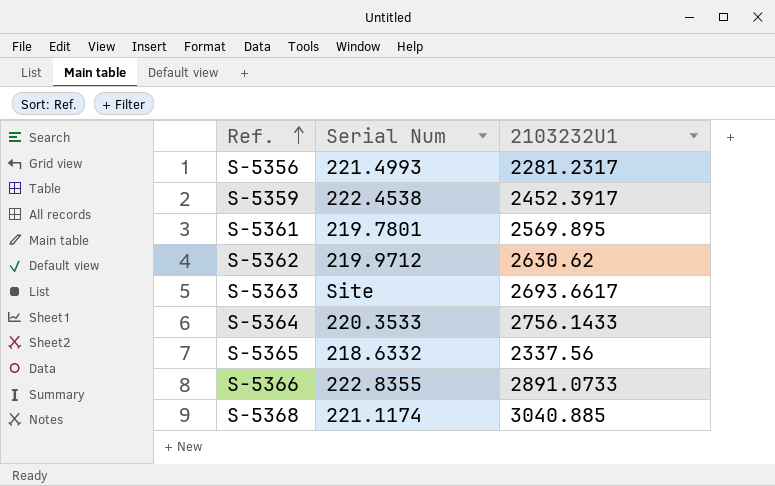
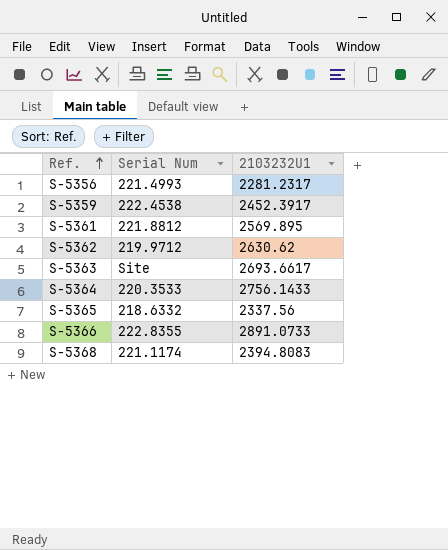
S-5361 | Serial Num: 219.7801 -> 221.8812
S-5368 | 2103232U1: 3040.885 -> 2394.8083

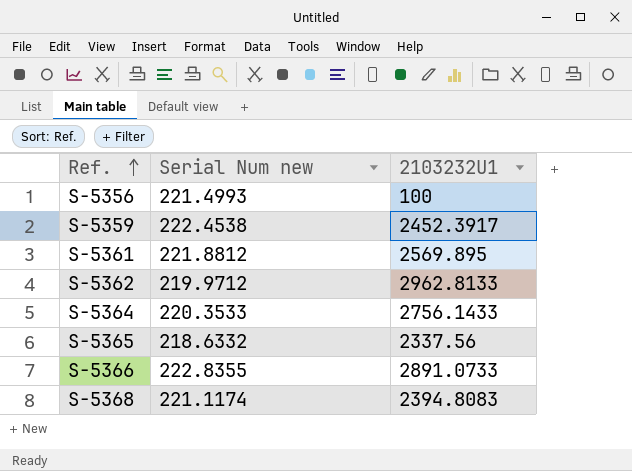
column name: Serial Num -> Serial Num new
row S-5363: Site | 2693.6617 -> none
S-5356 | 2103232U1: 2281.2317 -> 100
S-5362 | 2103232U1: 2630.62 -> 2962.8133

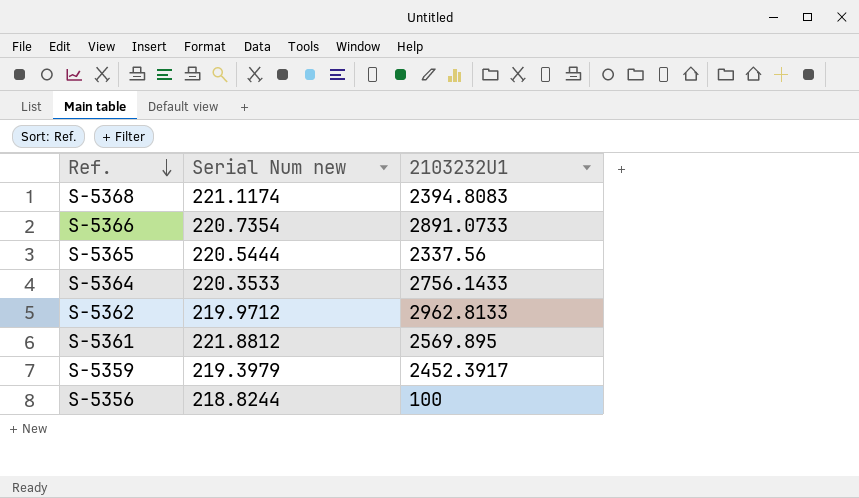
row order: Ref. ascending -> Ref. descending
S-5366 | Serial Num new: 222.8355 -> 220.7354
S-5365 | Serial Num new: 218.6332 -> 220.5444
S-5359 | Serial Num new: 222.4538 -> 219.3979
S-5356 | Serial Num new: 221.4993 -> 218.8244

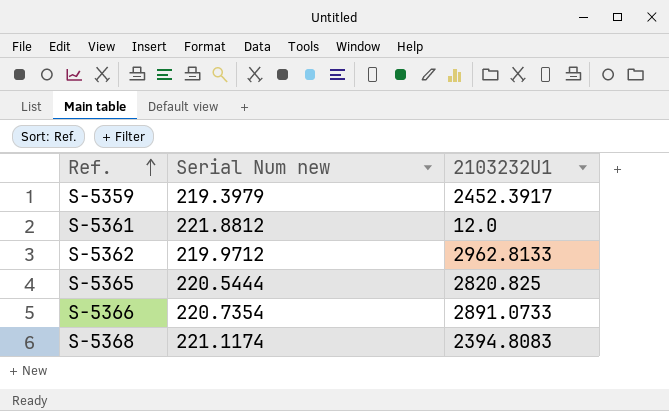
row order: Ref. descending -> Ref. ascending
row S-5364: 220.3533 | 2756.1433 -> none
row S-5356: 218.8244 | 100 -> none
S-5361 | 2103232U1: 2569.895 -> 12.0
S-5365 | 2103232U1: 2337.56 -> 2820.825

